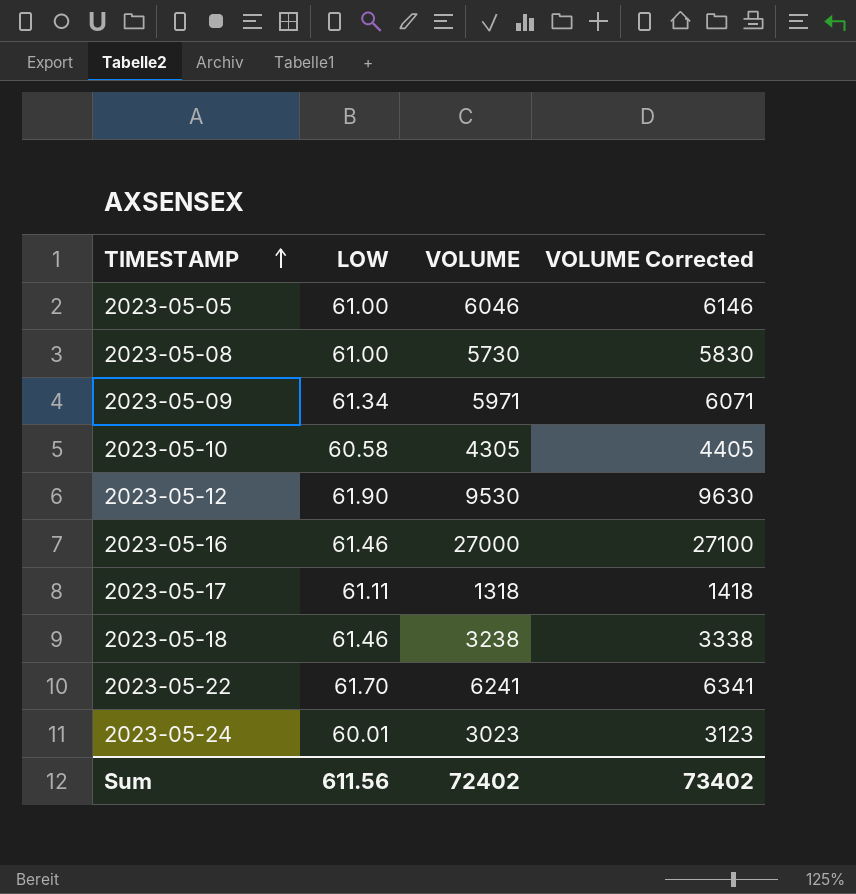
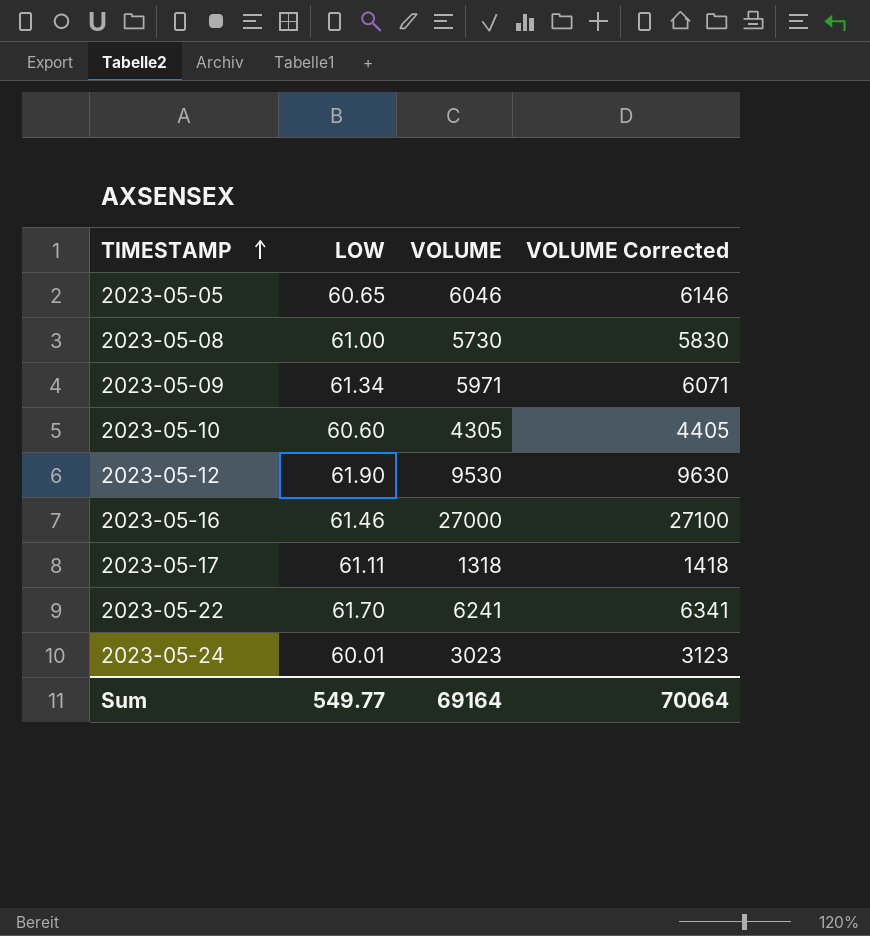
row 2023-05-18: 61.46 | 3238 | 3338 -> none
2023-05-05 | LOW: 61.00 -> 60.65
2023-05-10 | LOW: 60.58 -> 60.60
Sum | LOW: 611.56 -> 549.77
Sum | VOLUME: 72402 -> 69164
Sum | VOLUME Corrected: 73402 -> 70064

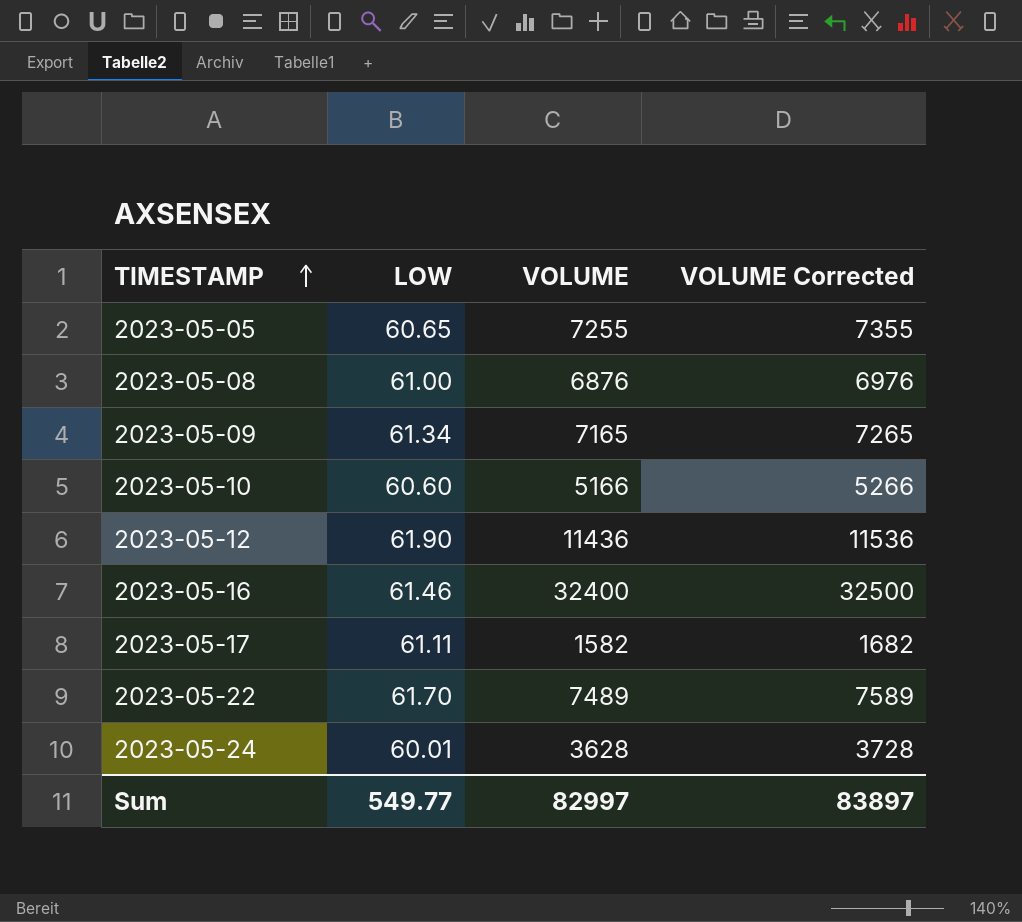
2023-05-05 | VOLUME: 6046 -> 7255
2023-05-05 | VOLUME Corrected: 6146 -> 7355
2023-05-08 | VOLUME: 5730 -> 6876
2023-05-08 | VOLUME Corrected: 5830 -> 6976
2023-05-09 | VOLUME: 5971 -> 7165
2023-05-09 | VOLUME Corrected: 6071 -> 7265
2023-05-10 | VOLUME: 4305 -> 5166
2023-05-10 | VOLUME Corrected: 4405 -> 5266
2023-05-12 | VOLUME: 9530 -> 11436
2023-05-12 | VOLUME Corrected: 9630 -> 11536
2023-05-16 | VOLUME: 27000 -> 32400
2023-05-16 | VOLUME Corrected: 27100 -> 32500
2023-05-17 | VOLUME: 1318 -> 1582
2023-05-17 | VOLUME Corrected: 1418 -> 1682
2023-05-22 | VOLUME: 6241 -> 7489
2023-05-22 | VOLUME Corrected: 6341 -> 7589
2023-05-24 | VOLUME: 3023 -> 3628
2023-05-24 | VOLUME Corrected: 3123 -> 3728
Sum | VOLUME: 69164 -> 82997
Sum | VOLUME Corrected: 70064 -> 83897

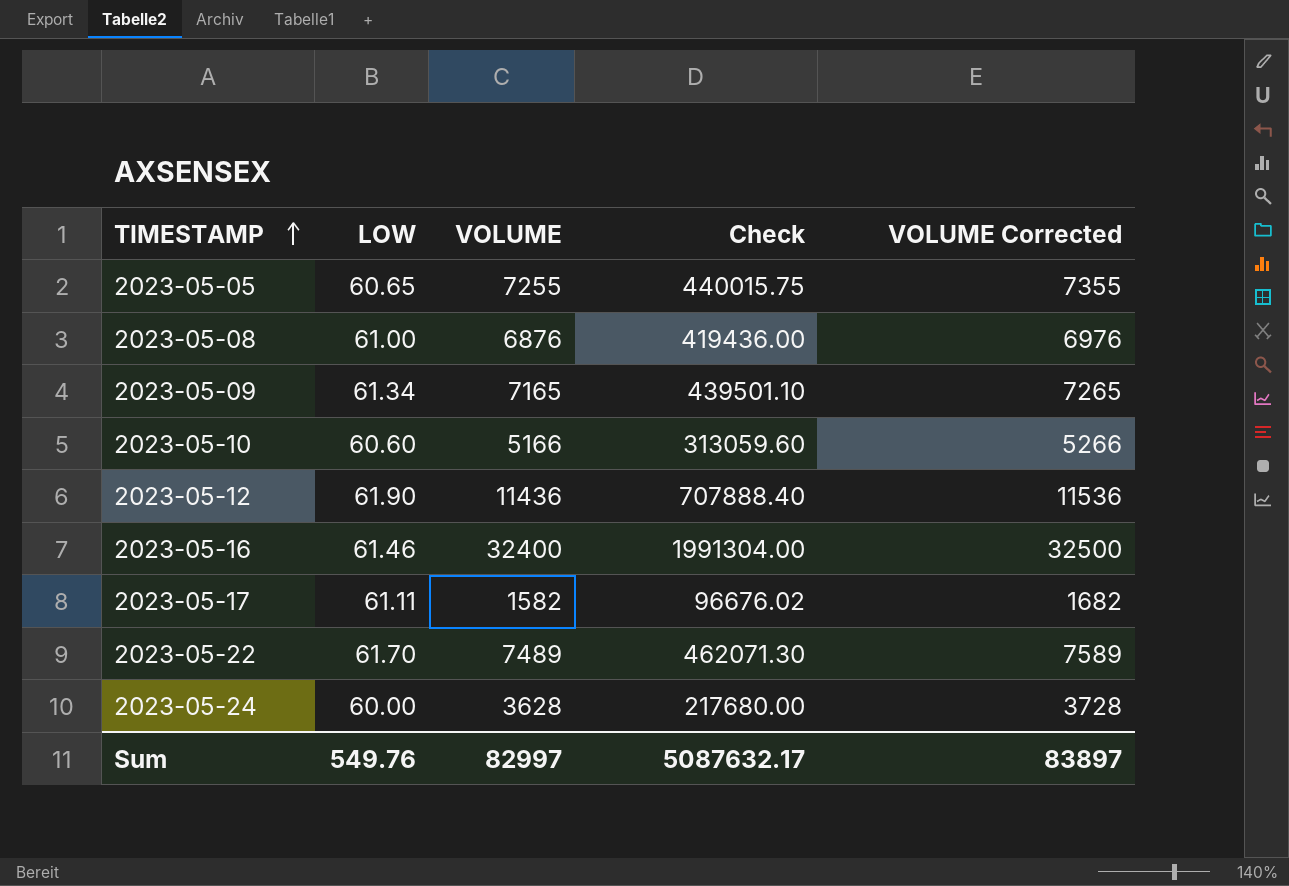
column Check | formula: none -> [LOW] * [VOLUME]
2023-05-24 | LOW: 60.01 -> 60.00
Sum | LOW: 549.77 -> 549.76

